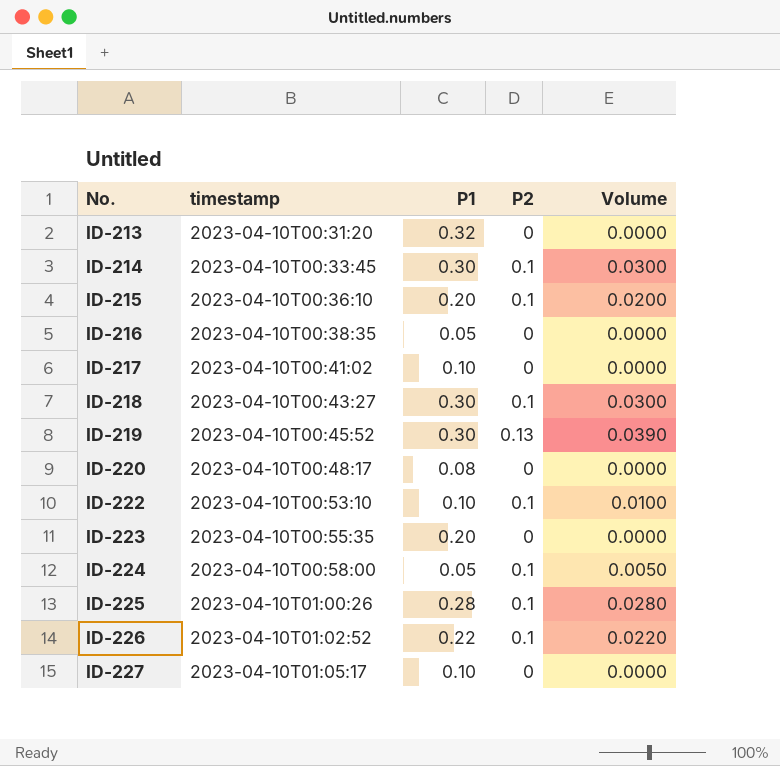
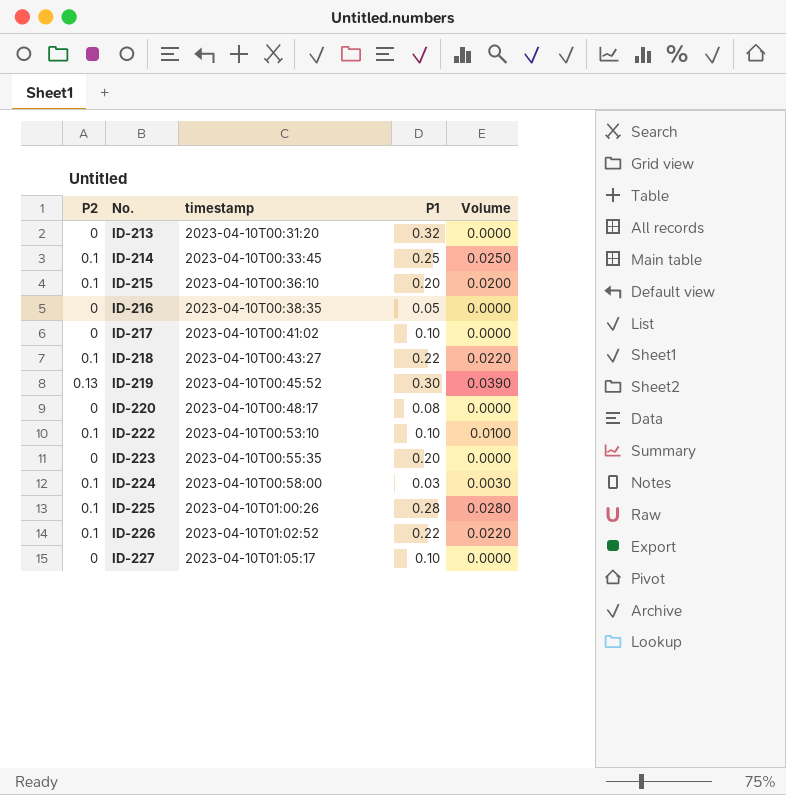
column P2 | position: 4 -> 1
ID-214 | P1: 0.30 -> 0.25
ID-214 | Volume: 0.0300 -> 0.0250
ID-218 | P1: 0.30 -> 0.22
ID-218 | Volume: 0.0300 -> 0.0220
ID-224 | P1: 0.05 -> 0.03
ID-224 | Volume: 0.0050 -> 0.0030

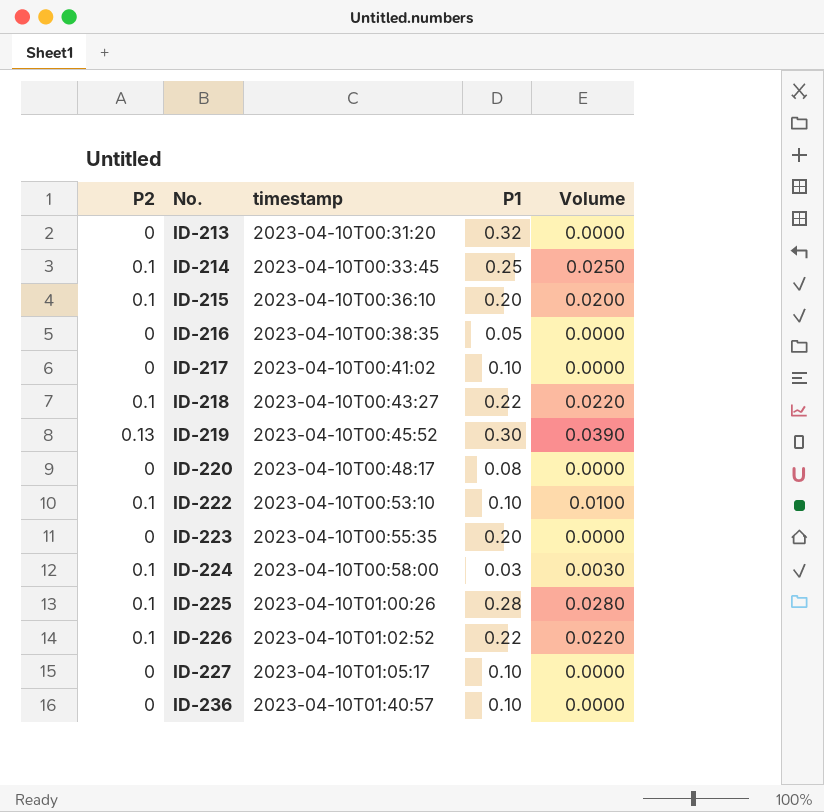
row ID-236: none -> 0 | 2023-04-10T01:40:57 | 0.10 | 0.0000

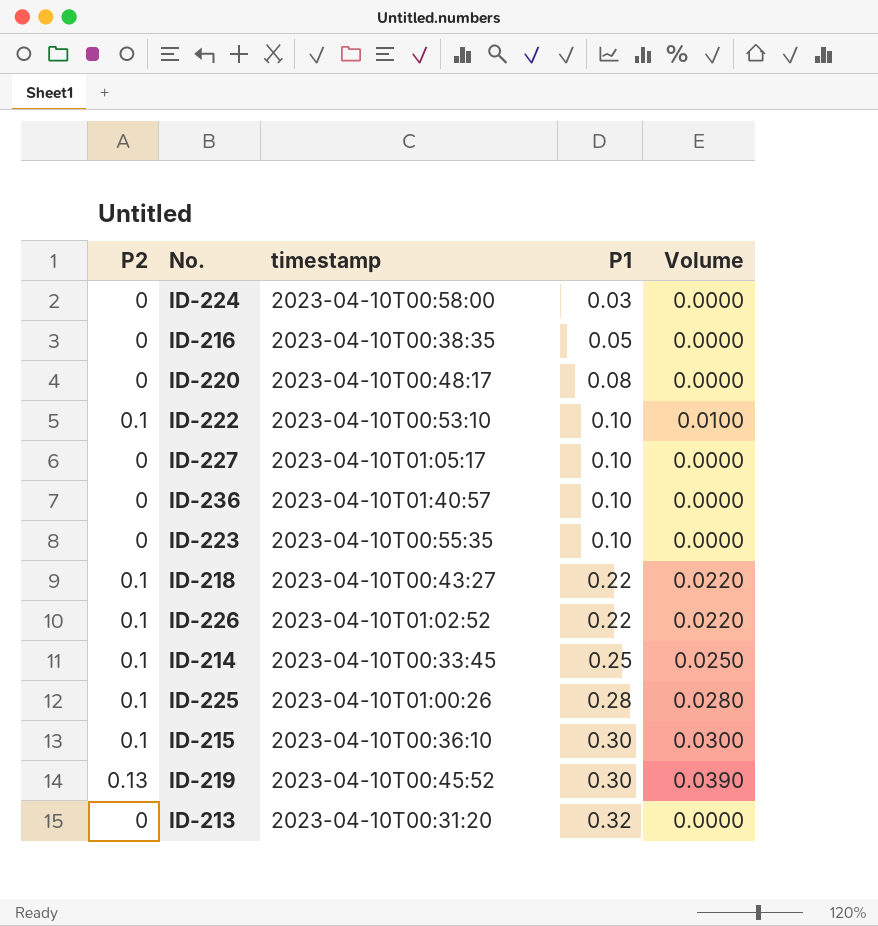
row order: No. ascending -> P1 ascending
row ID-217: 0 | 2023-04-10T00:41:02 | 0.10 | 0.0000 -> none
ID-224 | P2: 0.1 -> 0
ID-224 | Volume: 0.0030 -> 0.0000
ID-223 | P1: 0.20 -> 0.10
ID-215 | P1: 0.20 -> 0.30
ID-215 | Volume: 0.0200 -> 0.0300

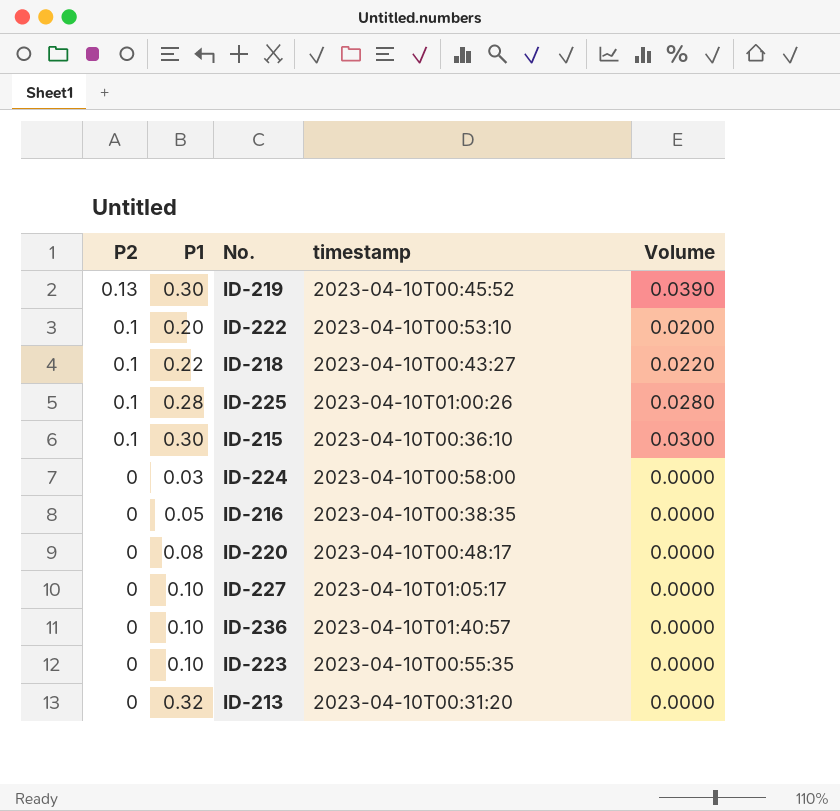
row order: P1 ascending -> P2 descending
column P1 | position: 4 -> 2
row ID-226: 0.1 | 2023-04-10T01:02:52 | 0.22 | 0.0220 -> none
row ID-214: 0.1 | 2023-04-10T00:33:45 | 0.25 | 0.0250 -> none
ID-222 | P1: 0.10 -> 0.20
ID-222 | Volume: 0.0100 -> 0.0200

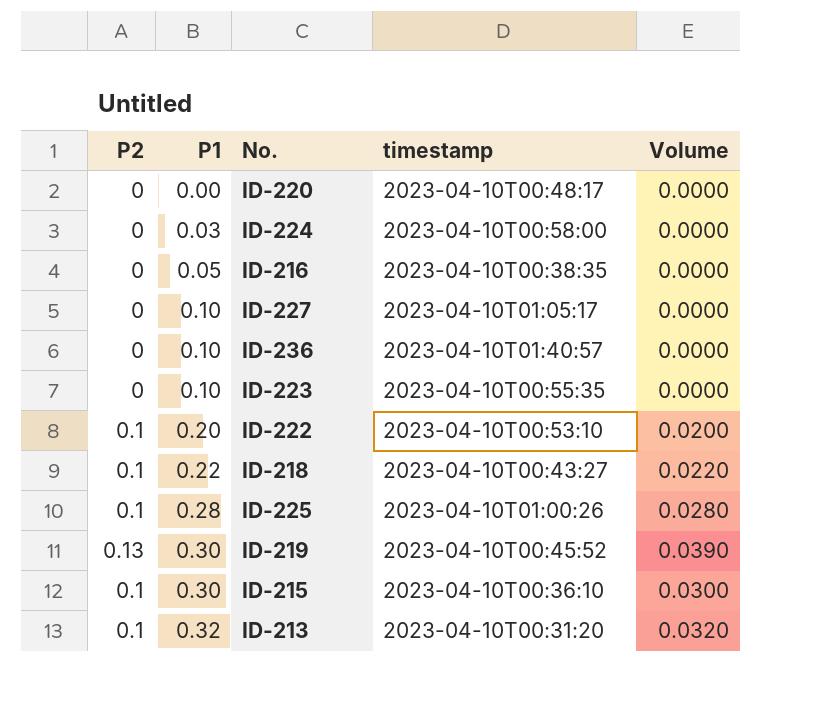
row order: P2 descending -> P1 ascending
ID-220 | P1: 0.08 -> 0.00
ID-213 | P2: 0 -> 0.1
ID-213 | Volume: 0.0000 -> 0.0320

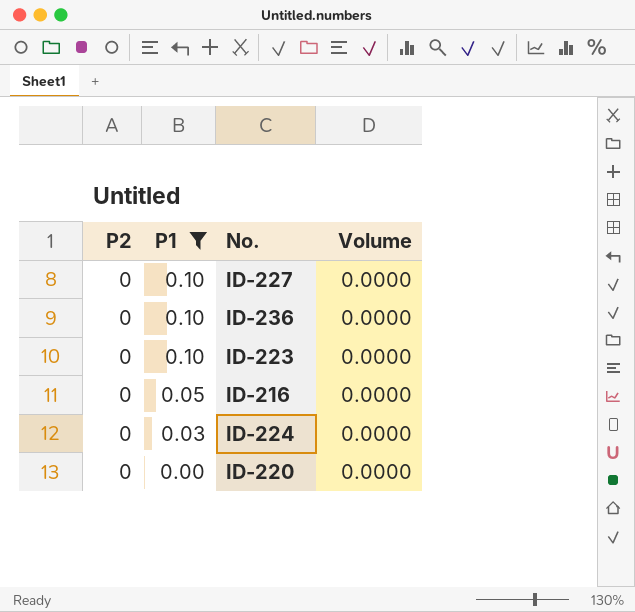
filter: none -> P1 <= 0.10
row order: P1 ascending -> P1 descending
column timestamp | position: 4 -> none

